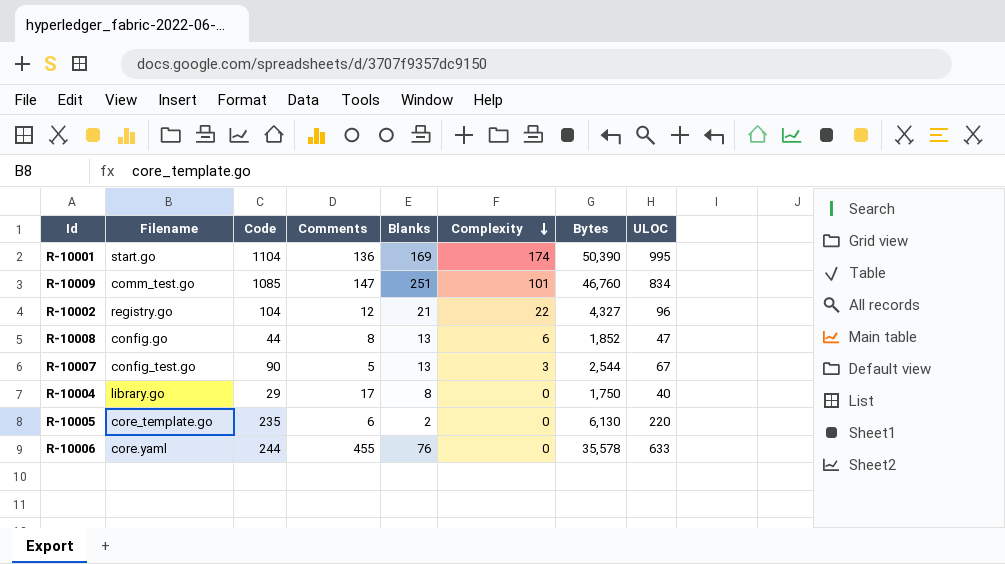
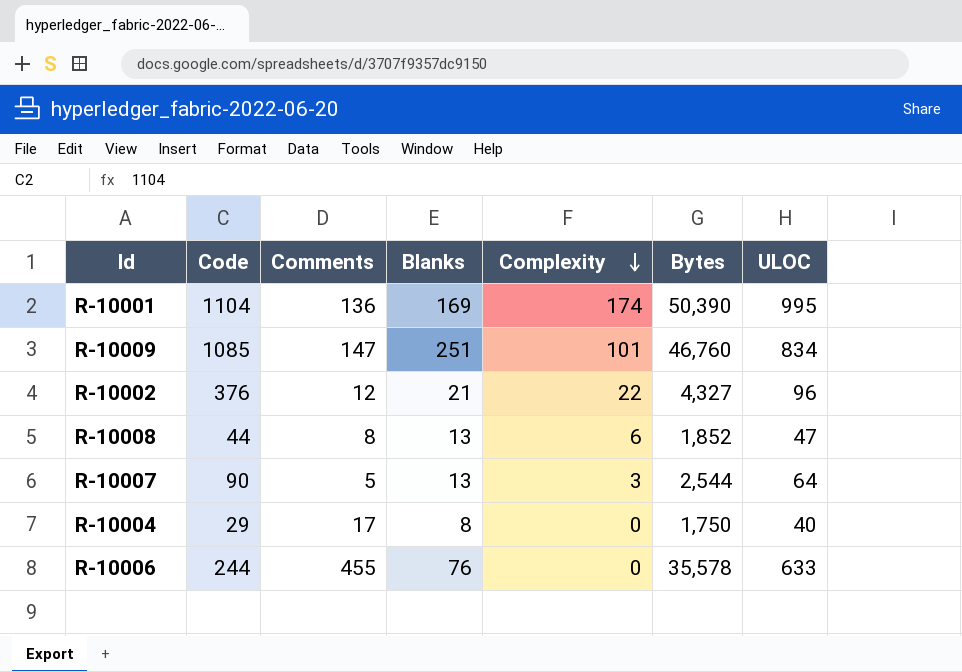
column Filename | position: 2 -> none
row R-10005: core_template.go | 235 | 6 | 2 | 0 | 6,130 | 220 -> none
R-10002 | Code: 104 -> 376
R-10007 | ULOC: 67 -> 64

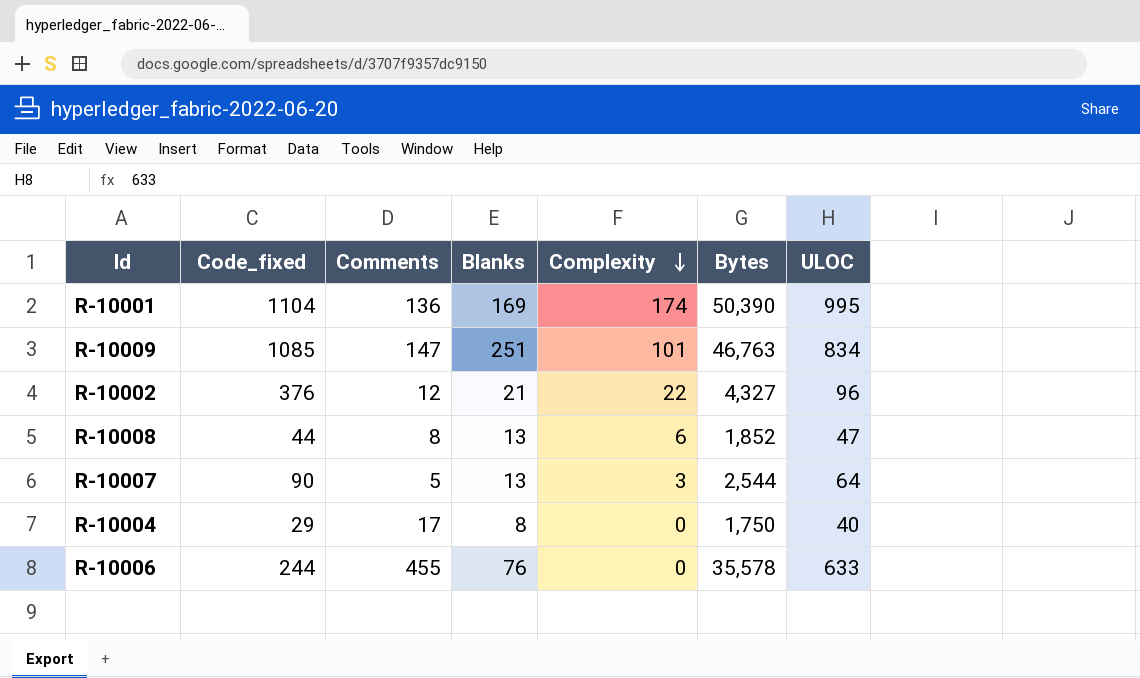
column name: Code -> Code_fixed
R-10009 | Bytes: 46,760 -> 46,763

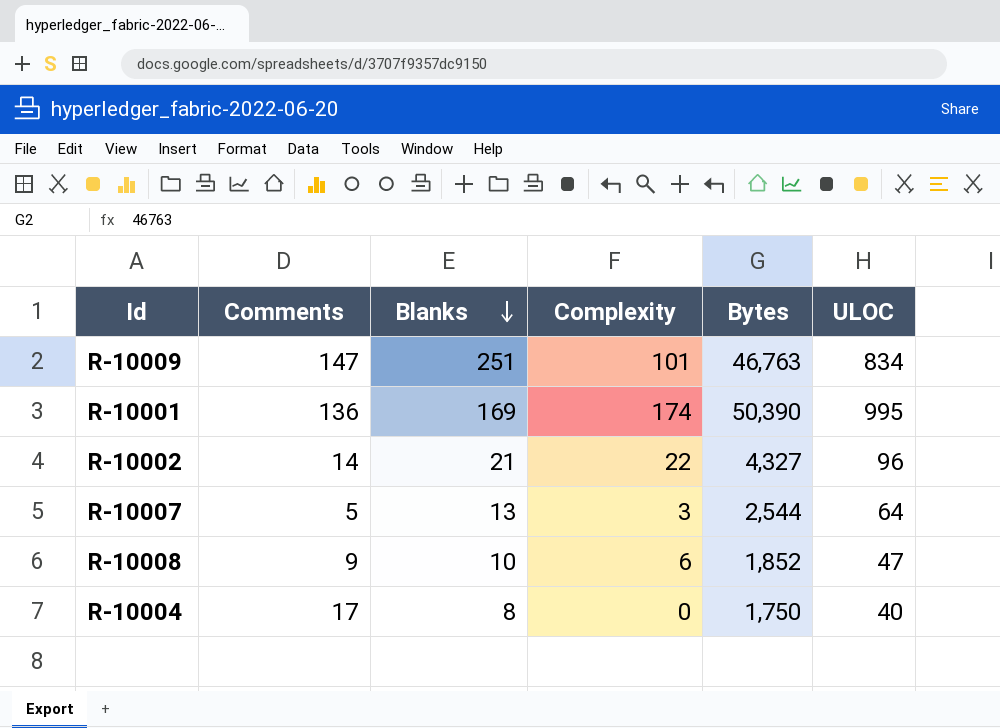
row order: Complexity descending -> Blanks descending
column Code_fixed | position: 2 -> none
row R-10006: 244 | 455 | 76 | 0 | 35,578 | 633 -> none
R-10002 | Comments: 12 -> 14
R-10008 | Comments: 8 -> 9
R-10008 | Blanks: 13 -> 10

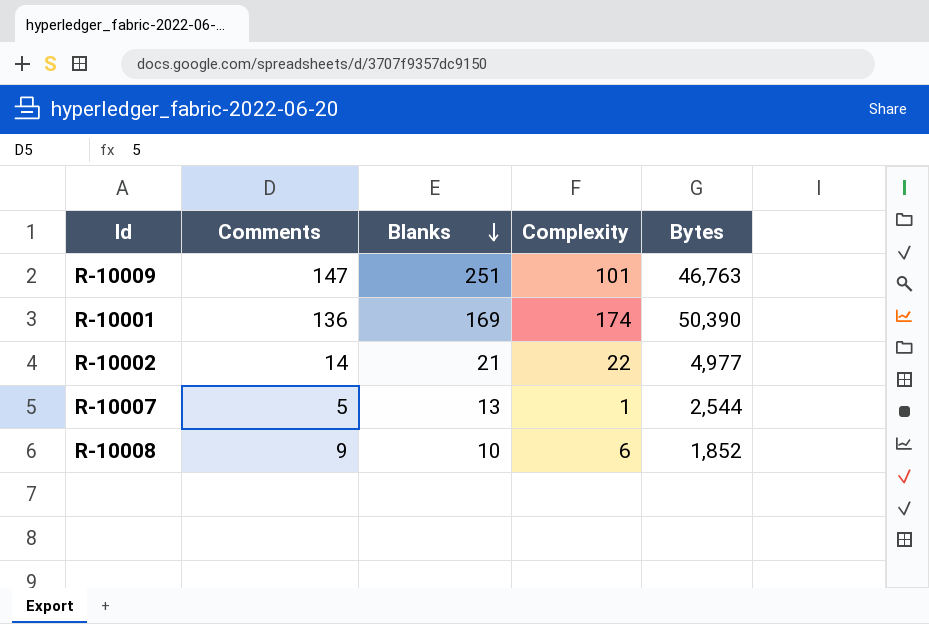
column ULOC | position: 6 -> none
row R-10004: 17 | 8 | 0 | 1,750 | 40 -> none
R-10002 | Bytes: 4,327 -> 4,977
R-10007 | Complexity: 3 -> 1

